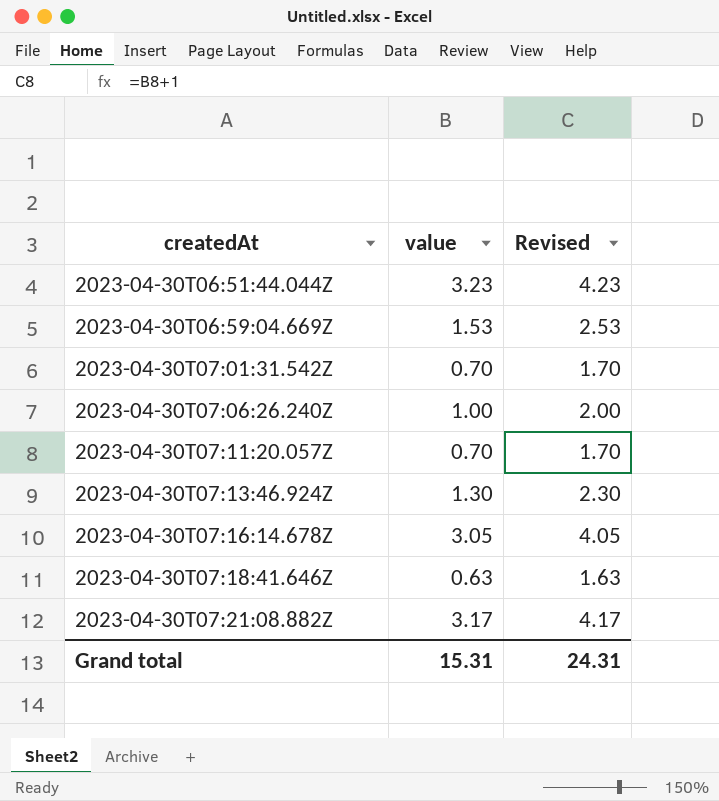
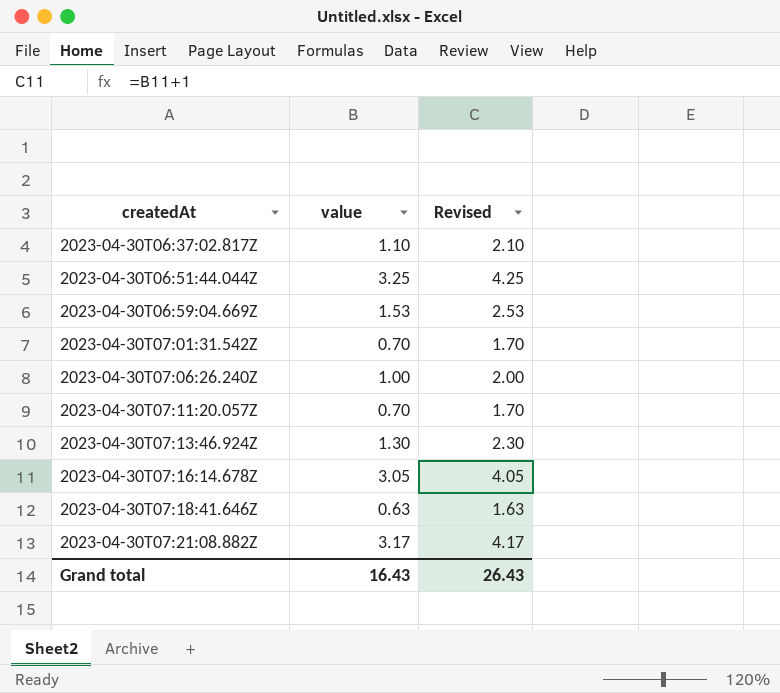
row 2023-04-30T06:37:02.817Z: none -> 1.10 | 2.10
2023-04-30T06:51:44.044Z | value: 3.23 -> 3.25
2023-04-30T06:51:44.044Z | Revised: 4.23 -> 4.25
Grand total | value: 15.31 -> 16.43
Grand total | Revised: 24.31 -> 26.43

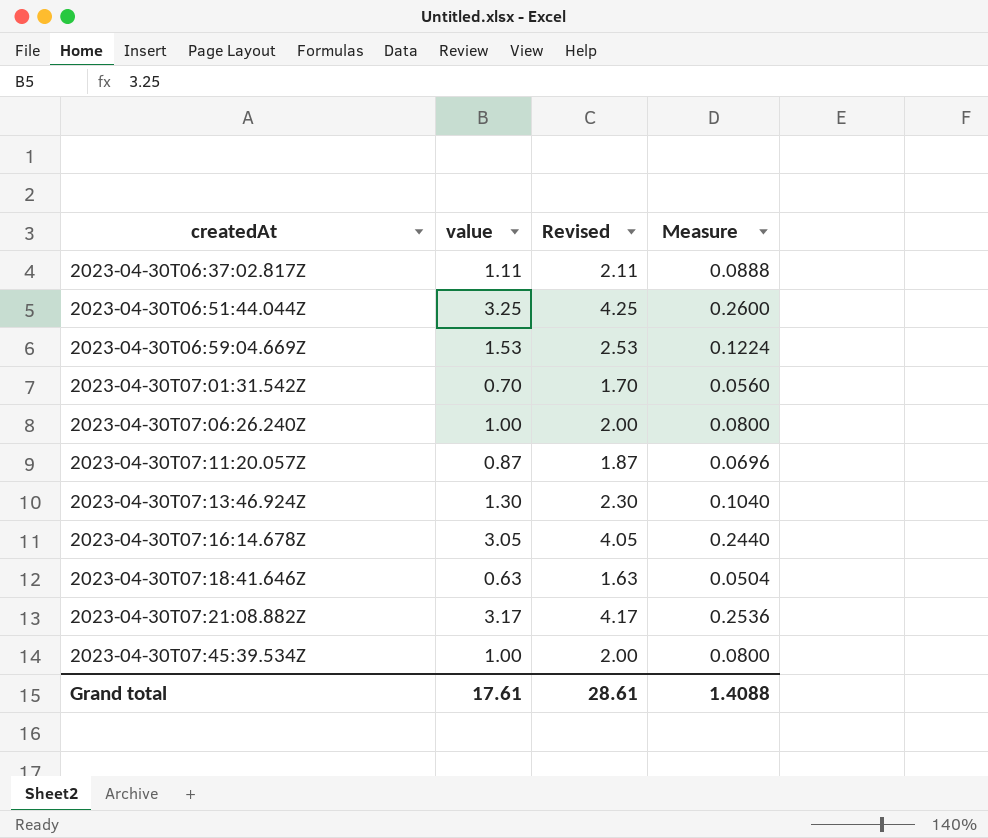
column Measure | formula: none -> [value] * 0.08
2023-04-30T06:37:02.817Z | value: 1.10 -> 1.11
2023-04-30T06:37:02.817Z | Revised: 2.10 -> 2.11
2023-04-30T07:11:20.057Z | value: 0.70 -> 0.87
2023-04-30T07:11:20.057Z | Revised: 1.70 -> 1.87
row 2023-04-30T07:45:39.534Z: none -> 1.00 | 2.00 | 0.0800
Grand total | value: 16.43 -> 17.61
Grand total | Revised: 26.43 -> 28.61

